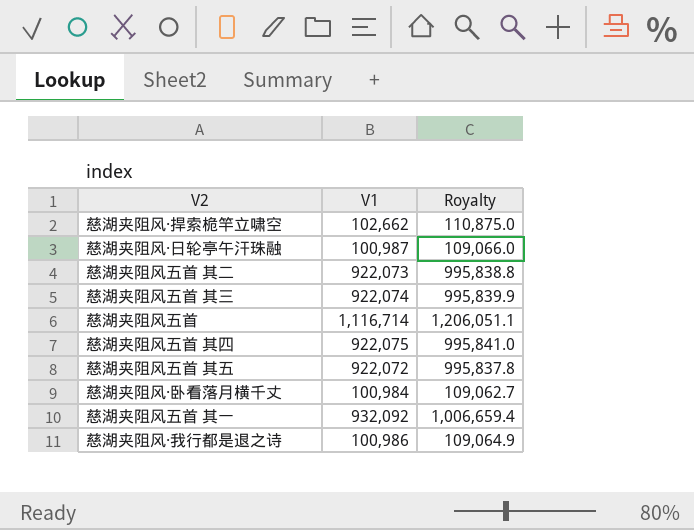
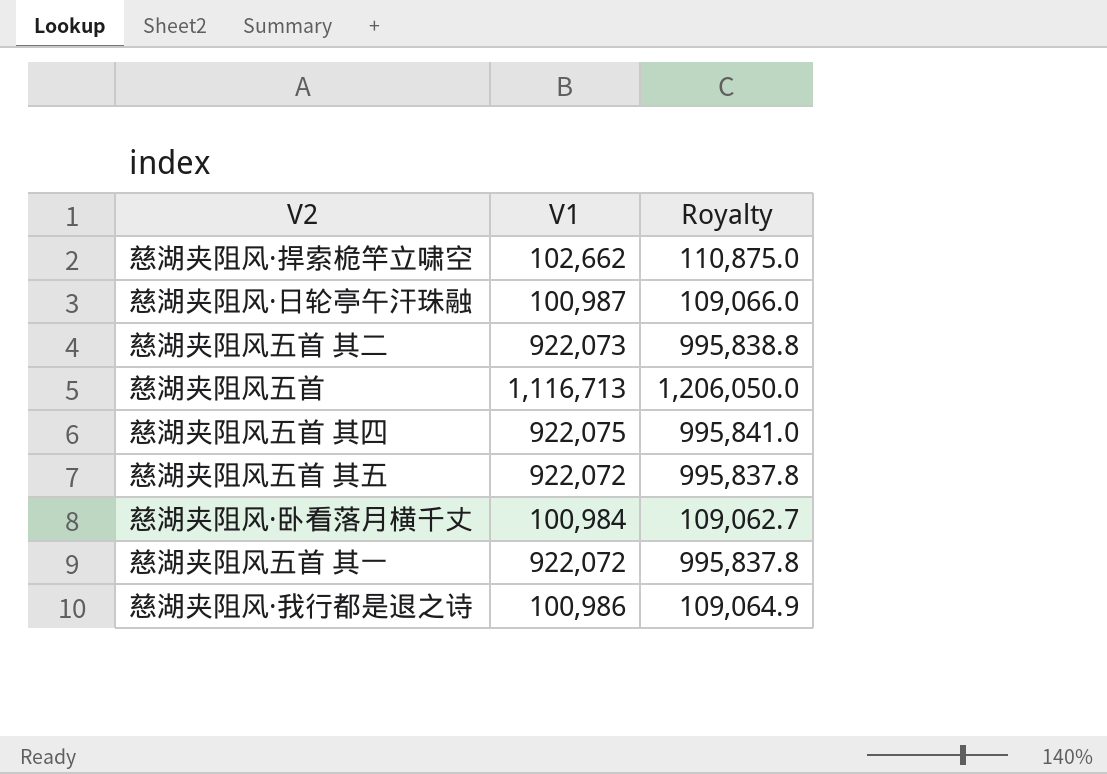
row 慈湖夹阻风五首 其三: 922,074 | 995,839.9 -> none
慈湖夹阻风五首 | V1: 1,116,714 -> 1,116,713
慈湖夹阻风五首 | Royalty: 1,206,051.1 -> 1,206,050.0
慈湖夹阻风五首 其一 | V1: 932,092 -> 922,072
慈湖夹阻风五首 其一 | Royalty: 1,006,659.4 -> 995,837.8

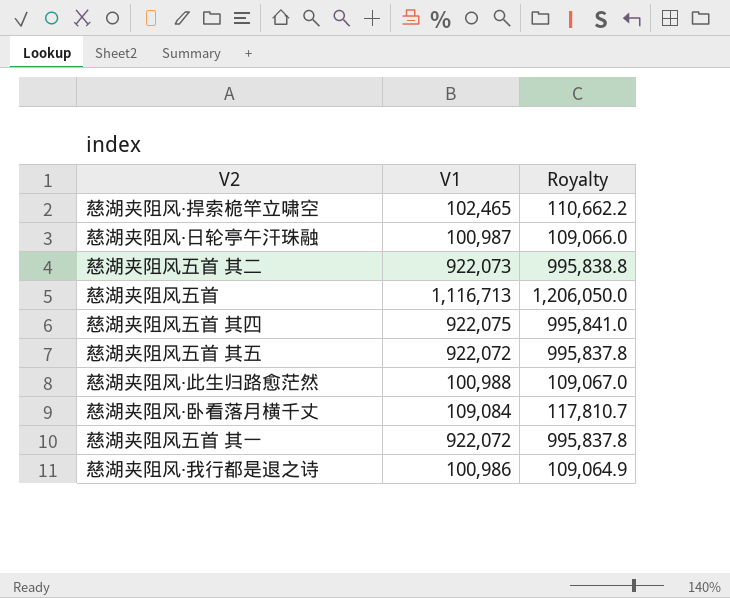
慈湖夹阻风·捍索桅竿立啸空 | V1: 102,662 -> 102,465
慈湖夹阻风·捍索桅竿立啸空 | Royalty: 110,875.0 -> 110,662.2
row 慈湖夹阻风·此生归路愈茫然: none -> 100,988 | 109,067.0
慈湖夹阻风·卧看落月横千丈 | V1: 100,984 -> 109,084
慈湖夹阻风·卧看落月横千丈 | Royalty: 109,062.7 -> 117,810.7

